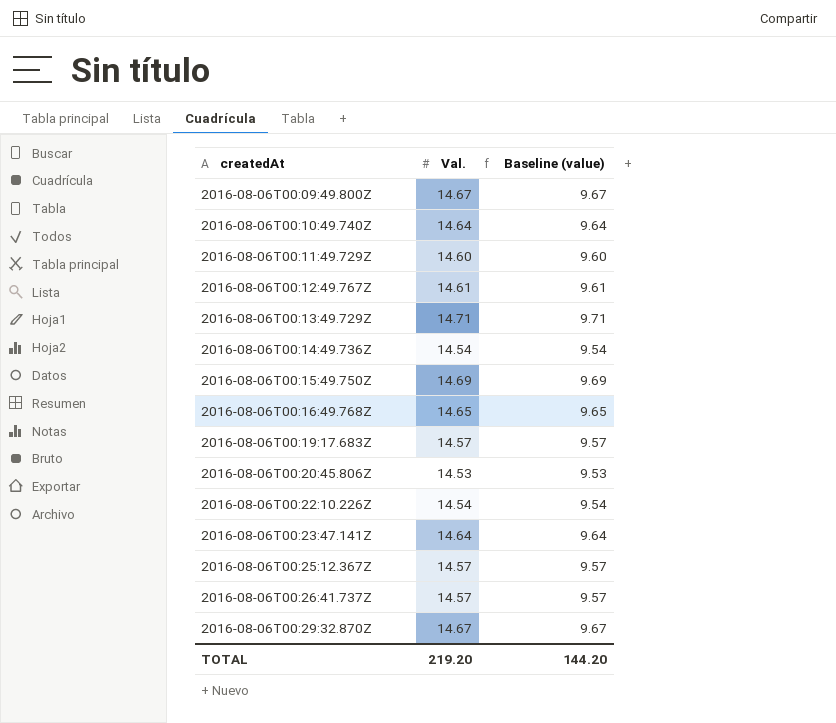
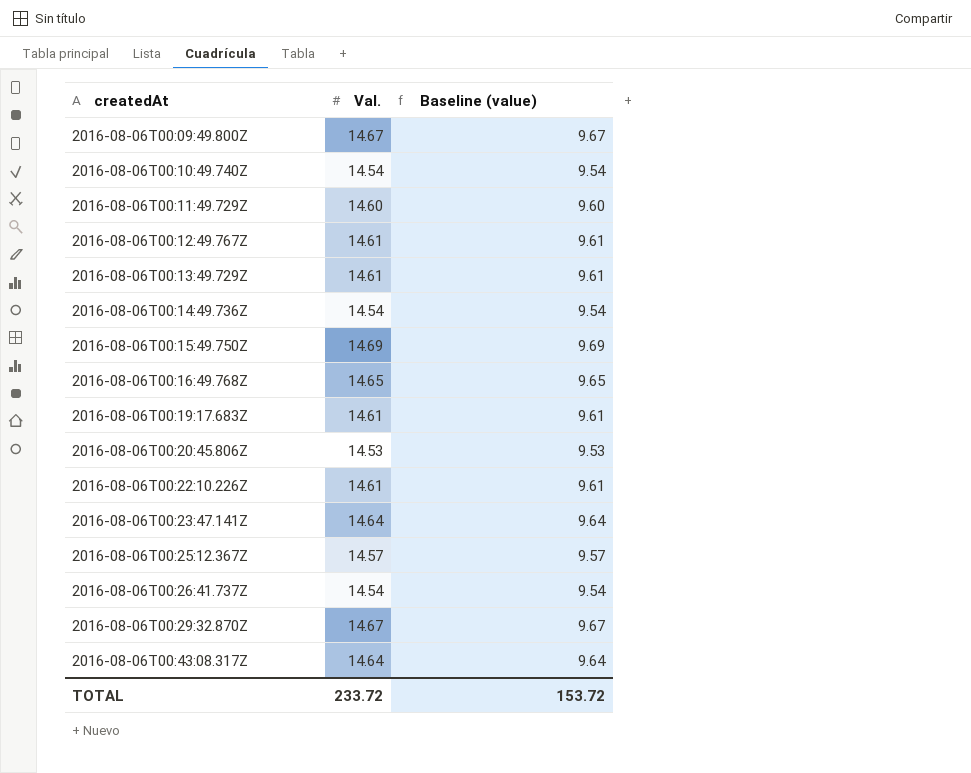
2016-08-06T00:10:49.740Z | Val.: 14.64 -> 14.54
2016-08-06T00:10:49.740Z | Baseline (value): 9.64 -> 9.54
2016-08-06T00:13:49.729Z | Val.: 14.71 -> 14.61
2016-08-06T00:13:49.729Z | Baseline (value): 9.71 -> 9.61
2016-08-06T00:19:17.683Z | Val.: 14.57 -> 14.61
2016-08-06T00:19:17.683Z | Baseline (value): 9.57 -> 9.61
2016-08-06T00:22:10.226Z | Val.: 14.54 -> 14.61
2016-08-06T00:22:10.226Z | Baseline (value): 9.54 -> 9.61
2016-08-06T00:26:41.737Z | Val.: 14.57 -> 14.54
2016-08-06T00:26:41.737Z | Baseline (value): 9.57 -> 9.54
row 2016-08-06T00:43:08.317Z: none -> 14.64 | 9.64
TOTAL | Val.: 219.20 -> 233.72
TOTAL | Baseline (value): 144.20 -> 153.72

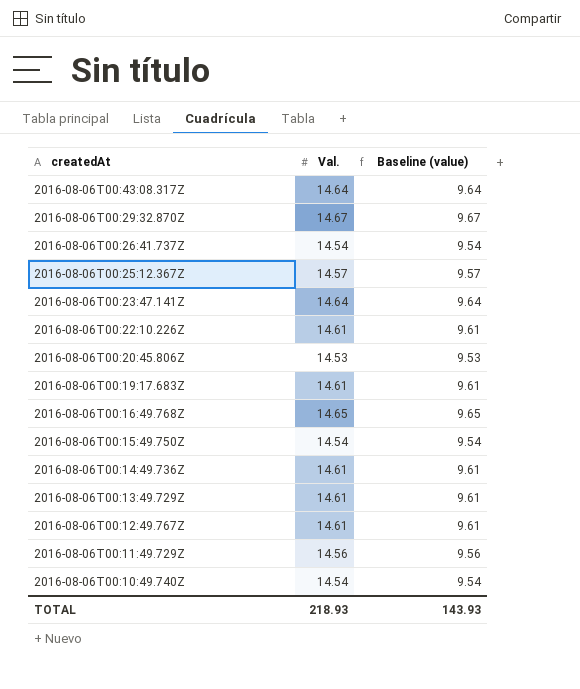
row order: createdAt ascending -> createdAt descending
row 2016-08-06T00:09:49.800Z: 14.67 | 9.67 -> none
2016-08-06T00:15:49.750Z | Val.: 14.69 -> 14.54
2016-08-06T00:15:49.750Z | Baseline (value): 9.69 -> 9.54
2016-08-06T00:14:49.736Z | Val.: 14.54 -> 14.61
2016-08-06T00:14:49.736Z | Baseline (value): 9.54 -> 9.61
2016-08-06T00:11:49.729Z | Val.: 14.60 -> 14.56
2016-08-06T00:11:49.729Z | Baseline (value): 9.60 -> 9.56
TOTAL | Val.: 233.72 -> 218.93
TOTAL | Baseline (value): 153.72 -> 143.93

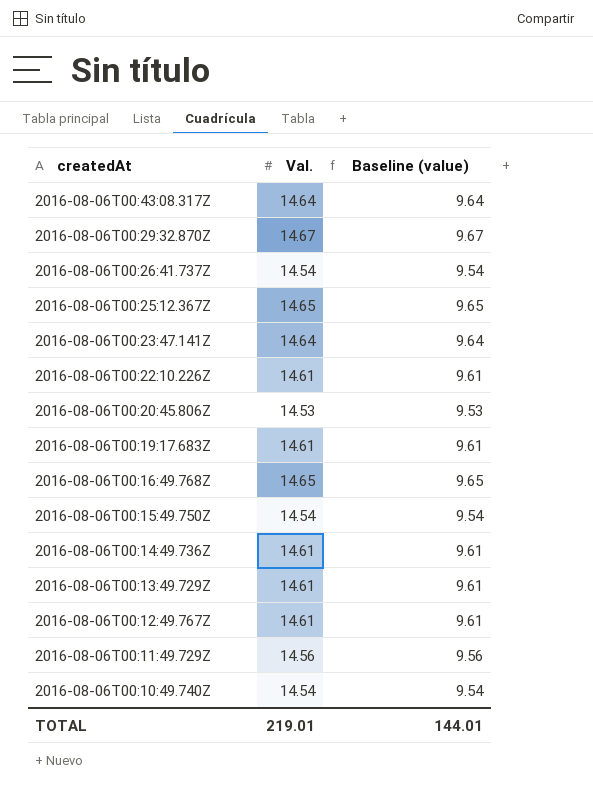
2016-08-06T00:25:12.367Z | Val.: 14.57 -> 14.65
2016-08-06T00:25:12.367Z | Baseline (value): 9.57 -> 9.65
TOTAL | Val.: 218.93 -> 219.01
TOTAL | Baseline (value): 143.93 -> 144.01

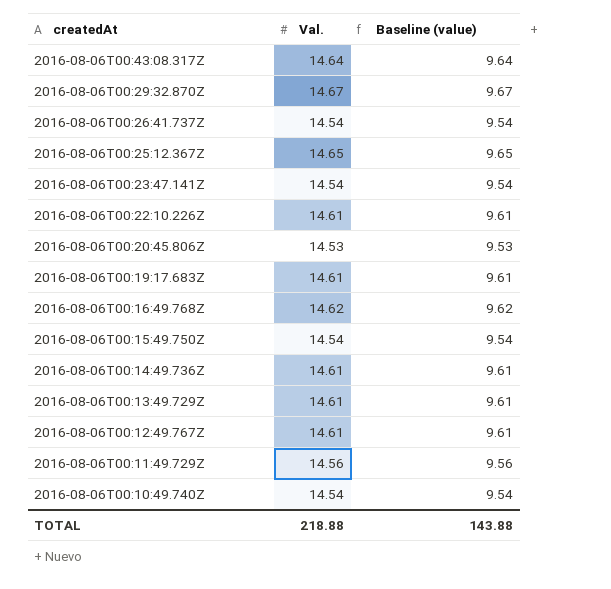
2016-08-06T00:23:47.141Z | Val.: 14.64 -> 14.54
2016-08-06T00:23:47.141Z | Baseline (value): 9.64 -> 9.54
2016-08-06T00:16:49.768Z | Val.: 14.65 -> 14.62
2016-08-06T00:16:49.768Z | Baseline (value): 9.65 -> 9.62
TOTAL | Val.: 219.01 -> 218.88
TOTAL | Baseline (value): 144.01 -> 143.88

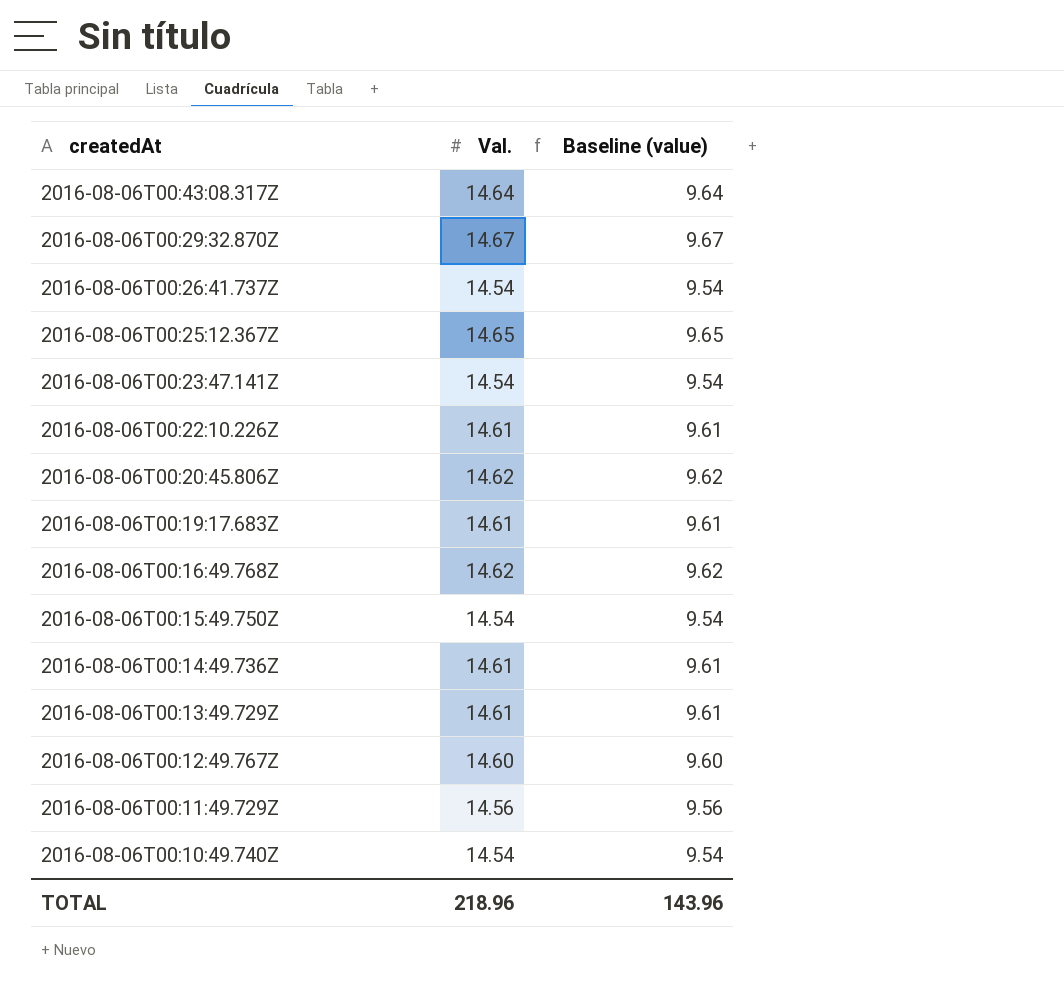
2016-08-06T00:20:45.806Z | Val.: 14.53 -> 14.62
2016-08-06T00:20:45.806Z | Baseline (value): 9.53 -> 9.62
2016-08-06T00:12:49.767Z | Val.: 14.61 -> 14.60
2016-08-06T00:12:49.767Z | Baseline (value): 9.61 -> 9.60
TOTAL | Val.: 218.88 -> 218.96
TOTAL | Baseline (value): 143.88 -> 143.96

